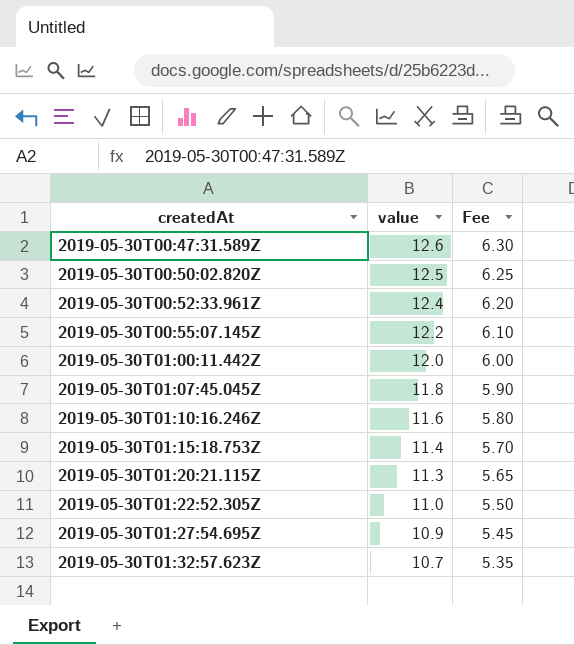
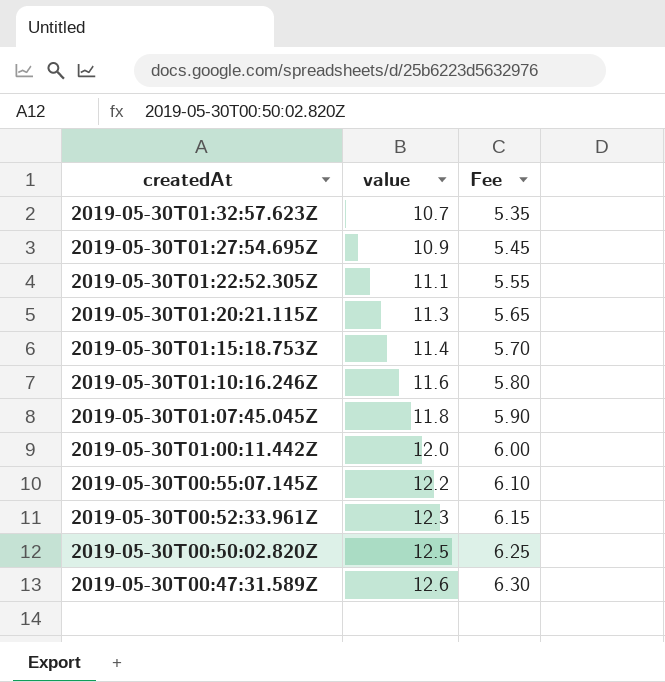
row order: createdAt ascending -> createdAt descending
2019-05-30T01:22:52.305Z | value: 11.0 -> 11.1
2019-05-30T01:22:52.305Z | Fee: 5.50 -> 5.55
2019-05-30T00:52:33.961Z | value: 12.4 -> 12.3
2019-05-30T00:52:33.961Z | Fee: 6.20 -> 6.15

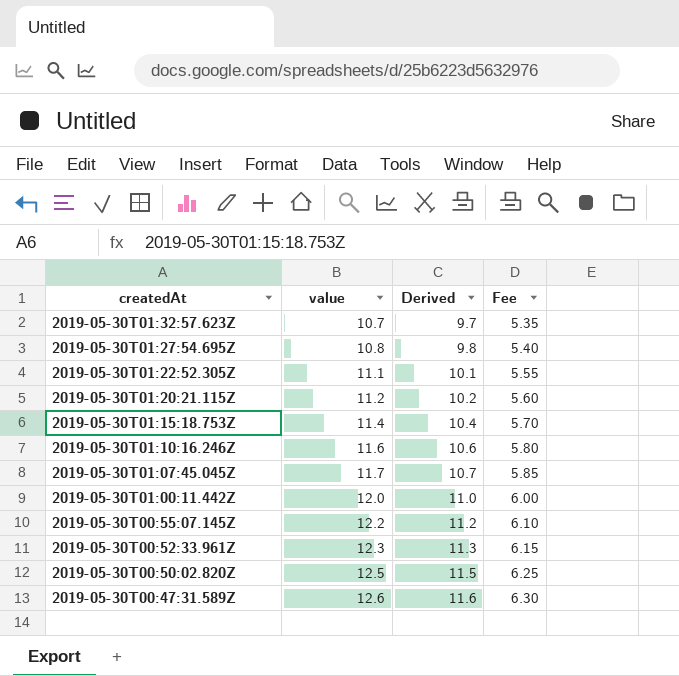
column Derived | formula: none -> [value] - 1
2019-05-30T01:27:54.695Z | value: 10.9 -> 10.8
2019-05-30T01:27:54.695Z | Fee: 5.45 -> 5.40
2019-05-30T01:20:21.115Z | value: 11.3 -> 11.2
2019-05-30T01:20:21.115Z | Fee: 5.65 -> 5.60
2019-05-30T01:07:45.045Z | value: 11.8 -> 11.7
2019-05-30T01:07:45.045Z | Fee: 5.90 -> 5.85

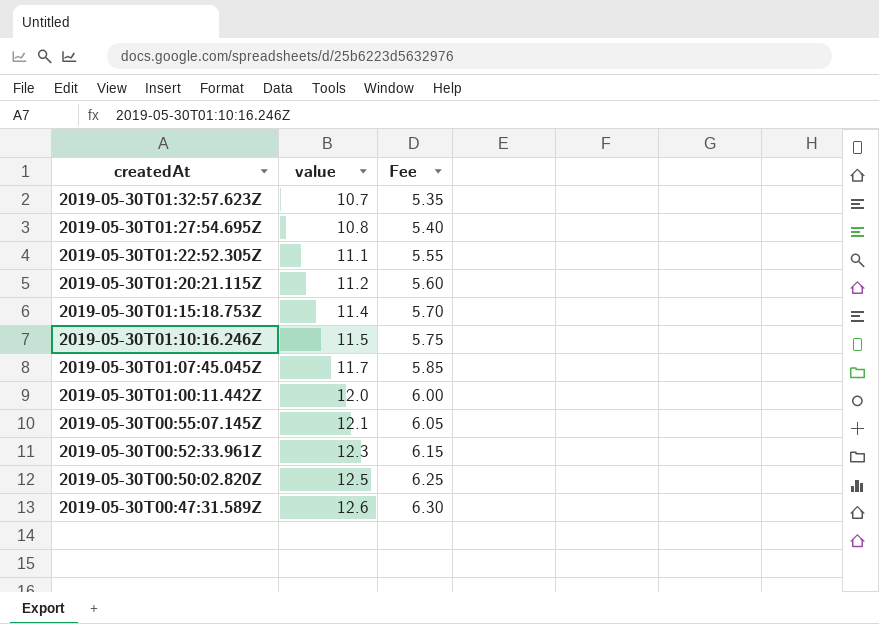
column Derived | formula: [value] - 1 -> none
2019-05-30T01:10:16.246Z | value: 11.6 -> 11.5
2019-05-30T01:10:16.246Z | Fee: 5.80 -> 5.75
2019-05-30T00:55:07.145Z | value: 12.2 -> 12.1
2019-05-30T00:55:07.145Z | Fee: 6.10 -> 6.05

